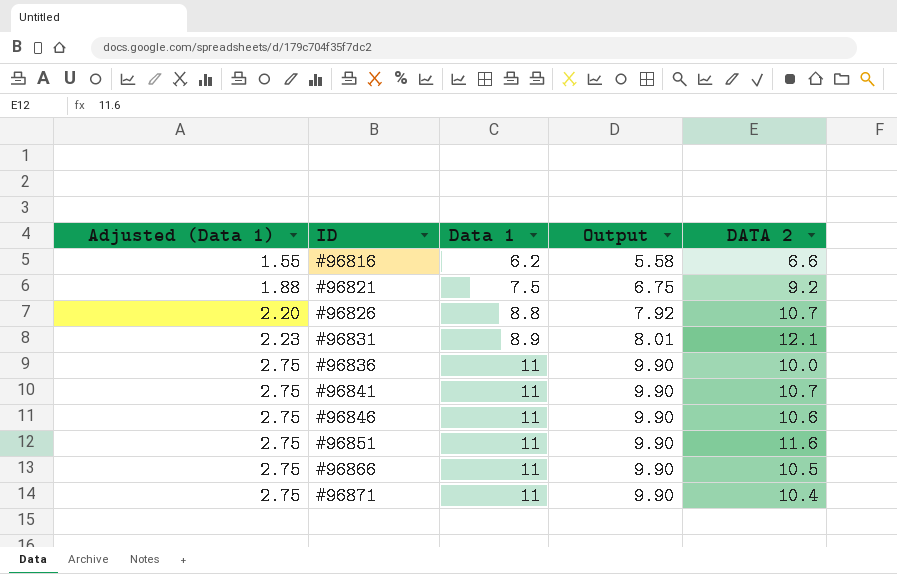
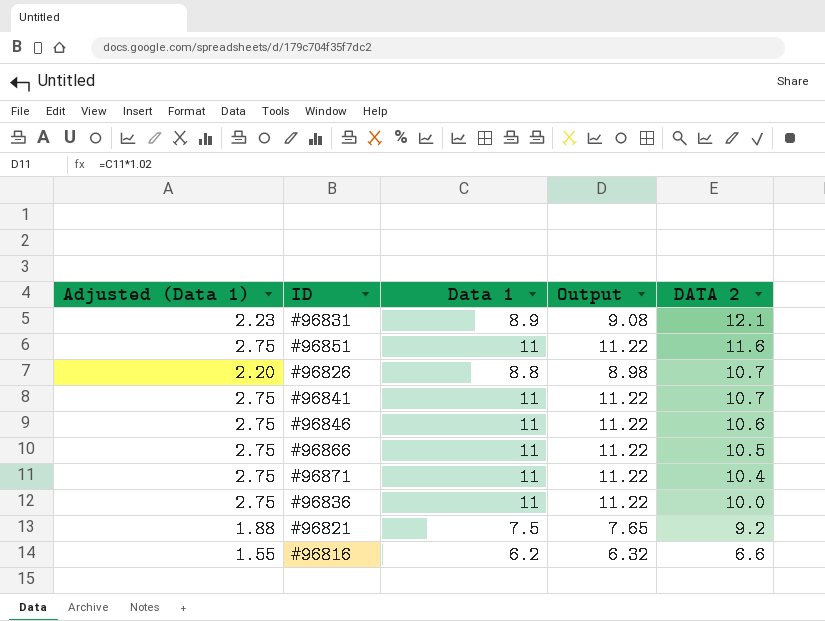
row order: Adjusted (Data 1) ascending -> DATA 2 descending
column Output | formula: [Data 1] * 0.9 -> [Data 1] * 1.02

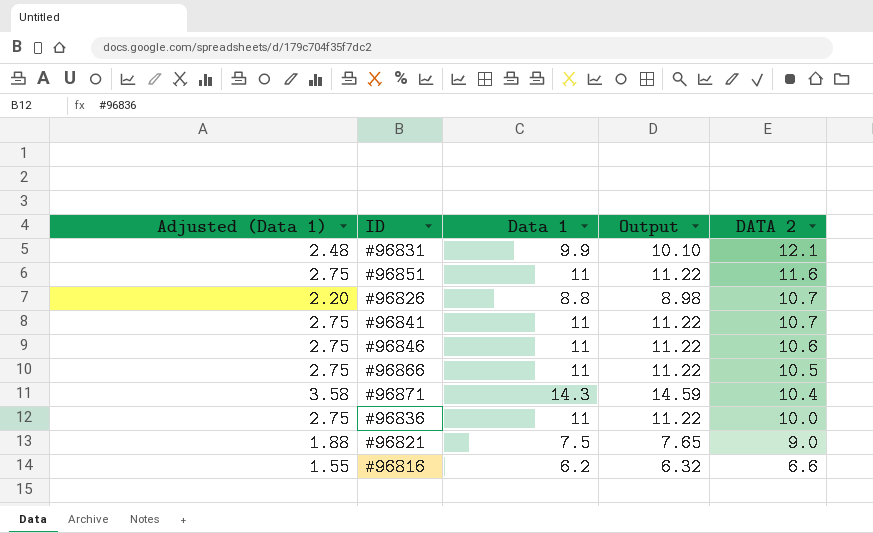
#96831 | Adjusted (Data 1): 2.23 -> 2.48
#96831 | Data 1: 8.9 -> 9.9
#96831 | Output: 9.08 -> 10.10
#96871 | Adjusted (Data 1): 2.75 -> 3.58
#96871 | Data 1: 11 -> 14.3
#96871 | Output: 11.22 -> 14.59
#96821 | DATA 2: 9.2 -> 9.0

